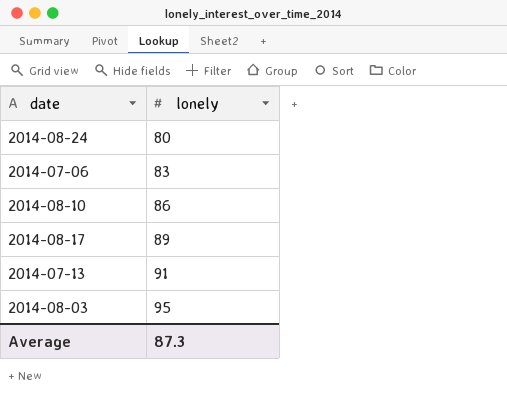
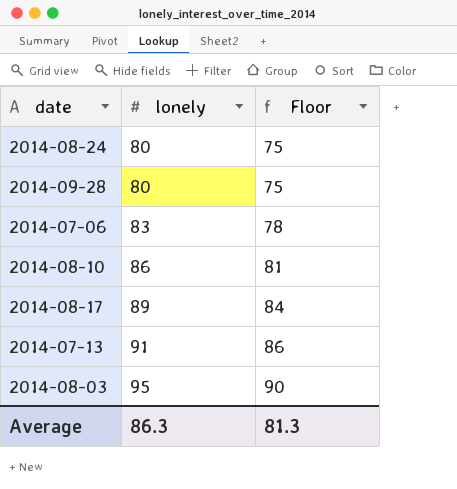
column Floor | formula: none -> [lonely] - 5
row 2014-09-28: none -> 80 | 75
Average | lonely: 87.3 -> 86.3

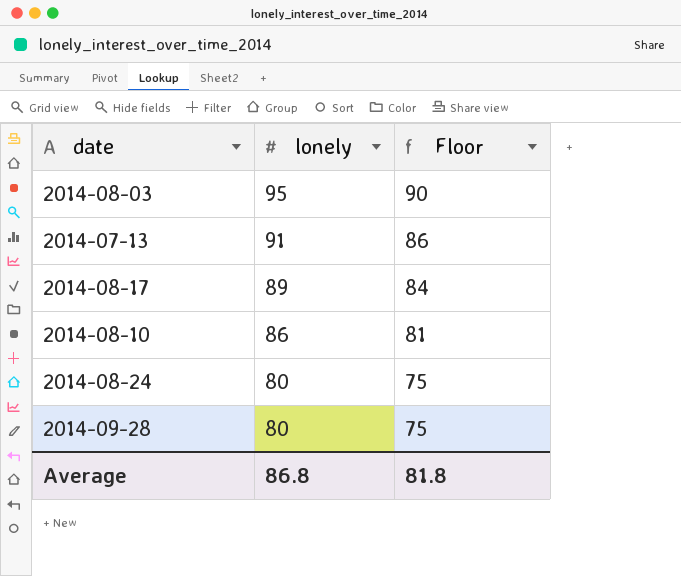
row order: lonely ascending -> lonely descending
row 2014-07-06: 83 | 78 -> none
Average | lonely: 86.3 -> 86.8
Average | Floor: 81.3 -> 81.8

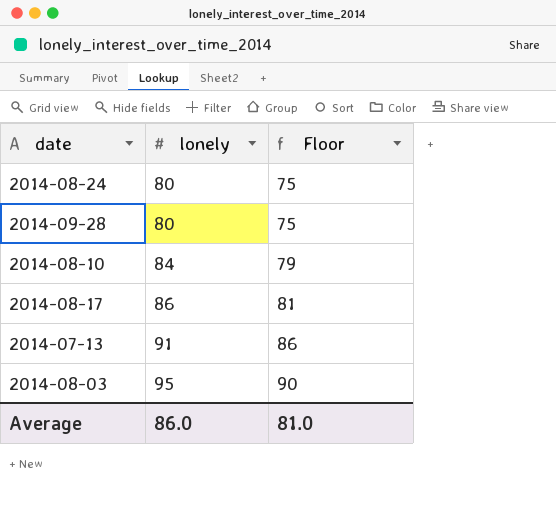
row order: lonely descending -> lonely ascending
2014-08-10 | lonely: 86 -> 84
2014-08-10 | Floor: 81 -> 79
2014-08-17 | lonely: 89 -> 86
2014-08-17 | Floor: 84 -> 81
Average | lonely: 86.8 -> 86.0
Average | Floor: 81.8 -> 81.0

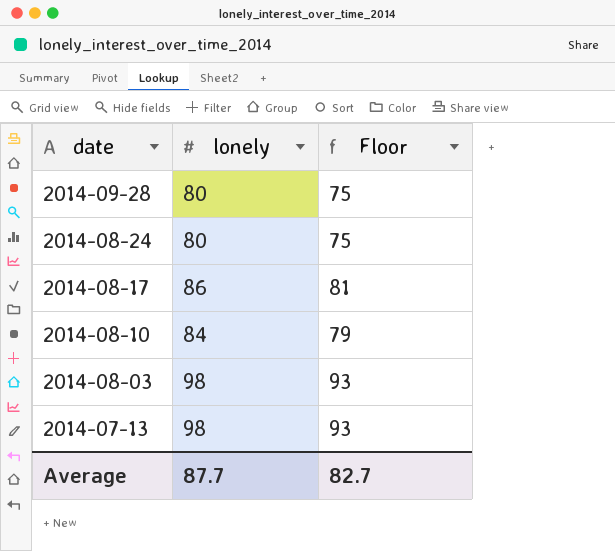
row order: lonely ascending -> date descending
2014-08-03 | lonely: 95 -> 98
2014-08-03 | Floor: 90 -> 93
2014-07-13 | lonely: 91 -> 98
2014-07-13 | Floor: 86 -> 93
Average | lonely: 86.0 -> 87.7
Average | Floor: 81.0 -> 82.7

